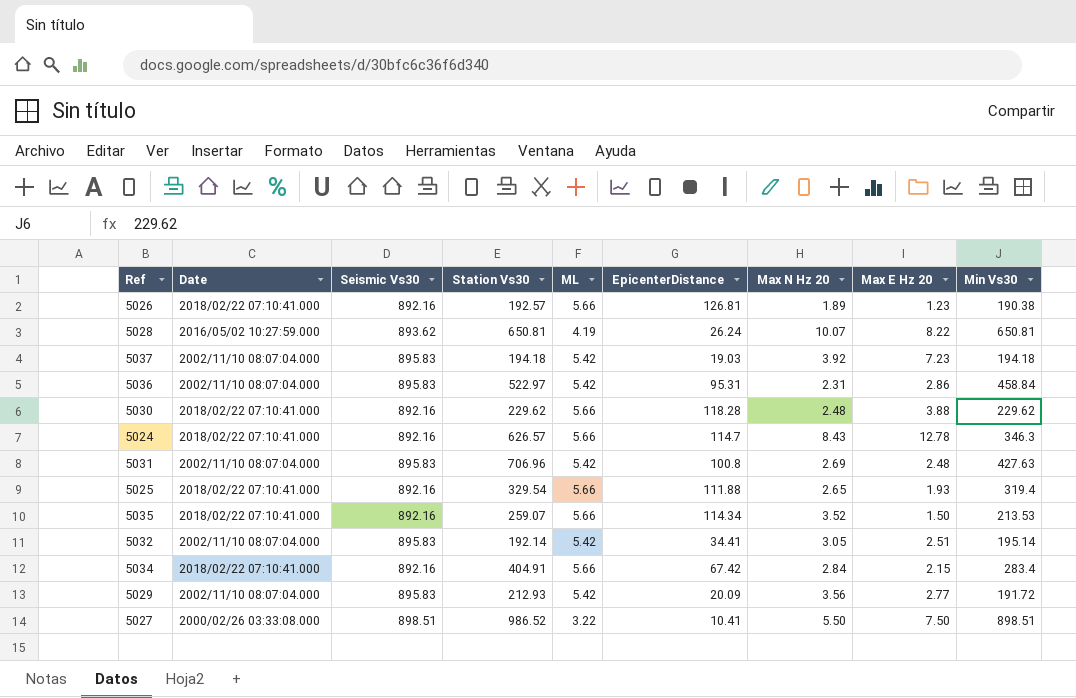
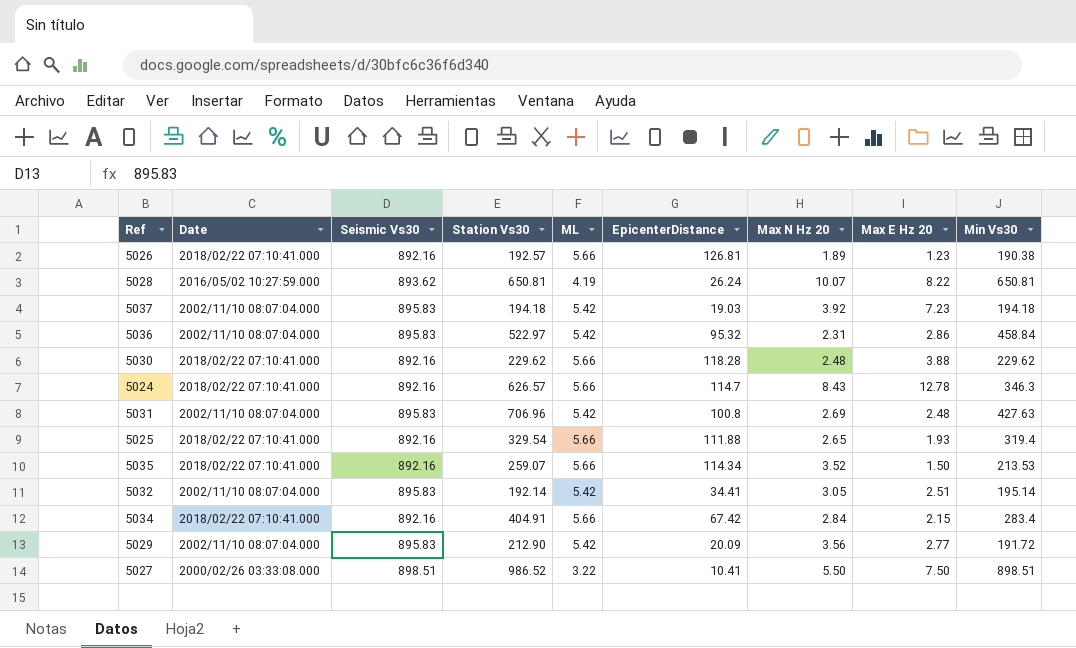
5036 | EpicenterDistance: 95.31 -> 95.32
5029 | Station Vs30: 212.93 -> 212.90

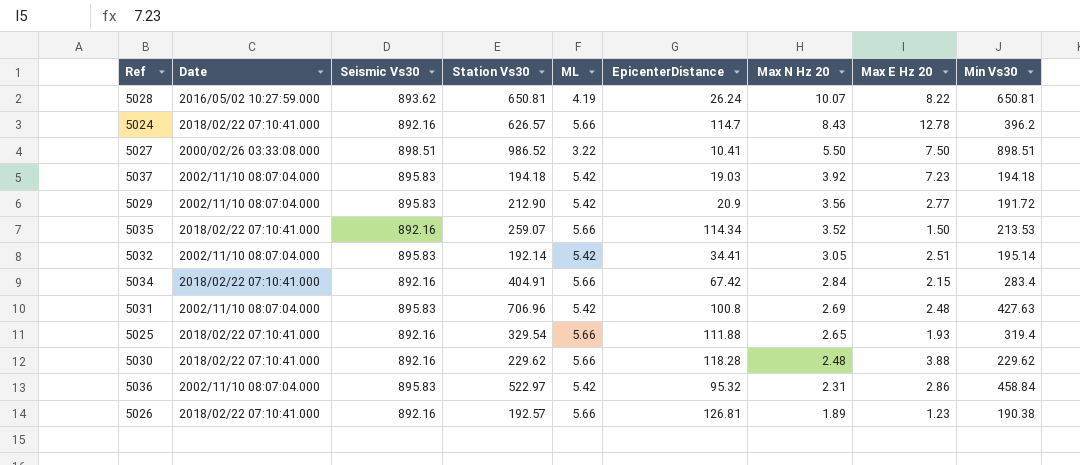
row order: none -> Max N Hz 20 descending
5024 | Min Vs30: 346.3 -> 396.2
5029 | EpicenterDistance: 20.09 -> 20.9

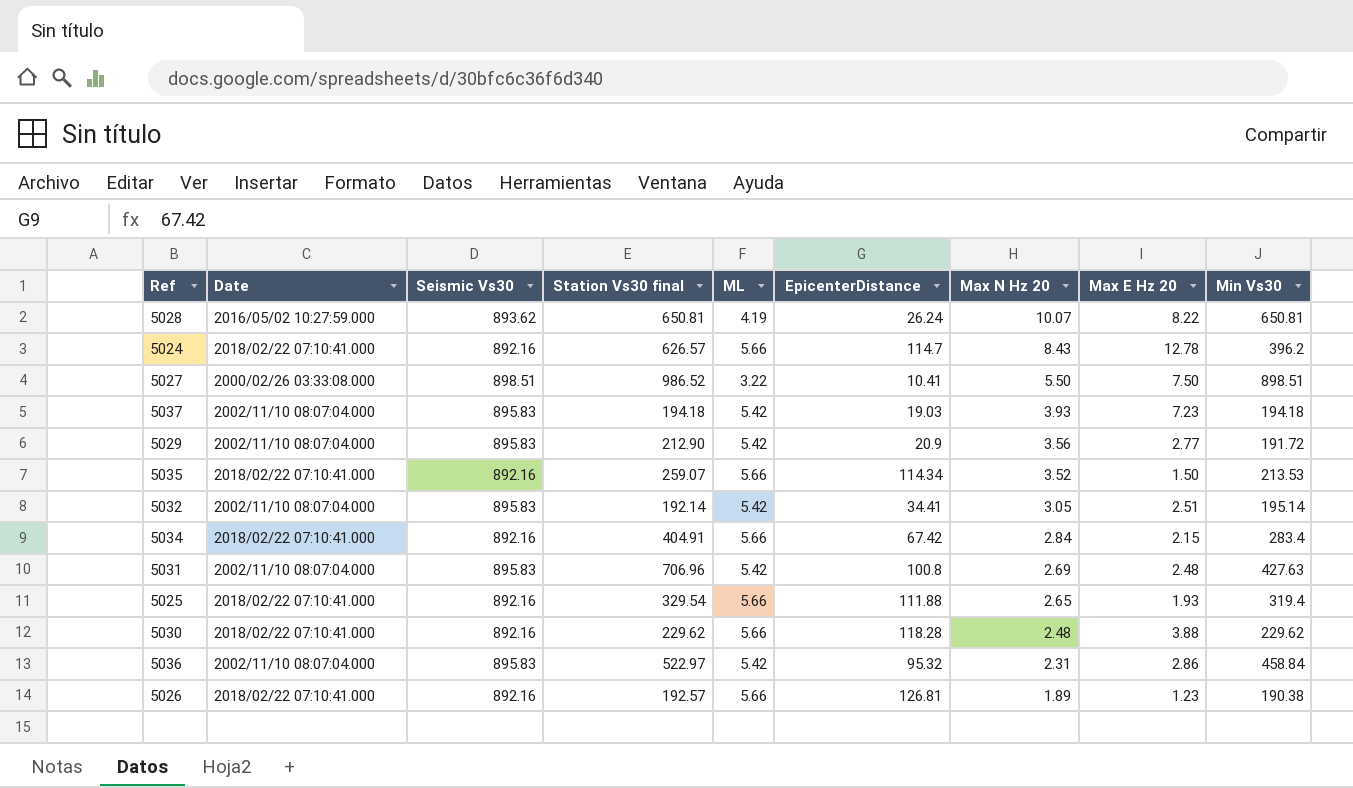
column name: Station Vs30 -> Station Vs30 final
5037 | Max N Hz 20: 3.92 -> 3.93

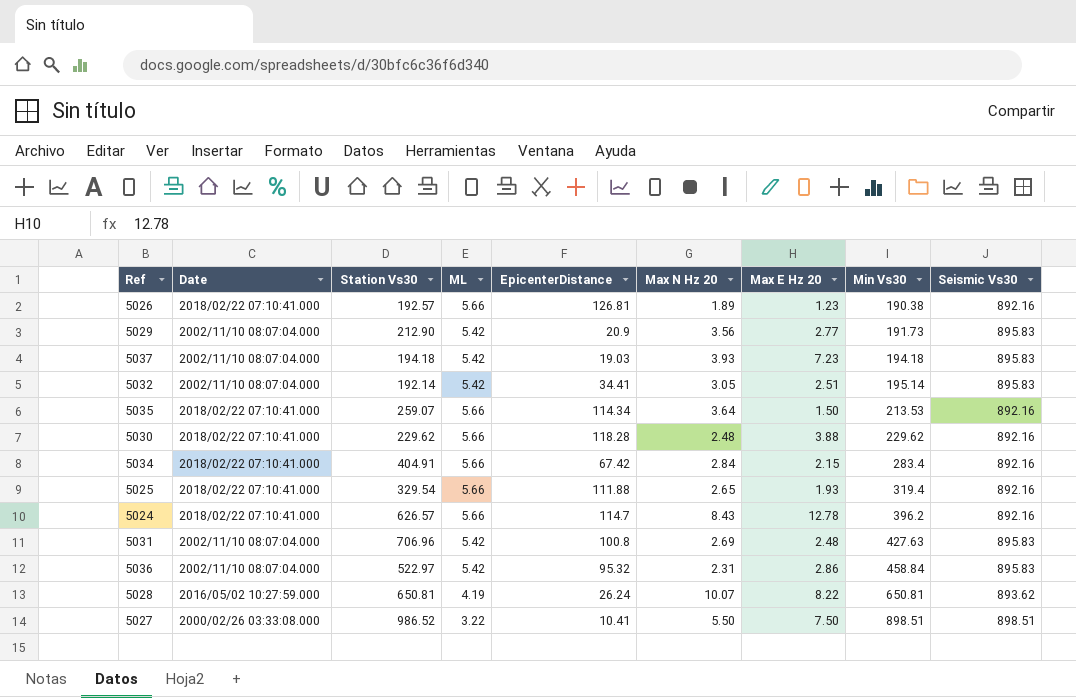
row order: Max N Hz 20 descending -> Min Vs30 ascending
column name: Station Vs30 final -> Station Vs30
column Seismic Vs30 | position: 3 -> 9
5029 | Min Vs30: 191.72 -> 191.73
5035 | Max N Hz 20: 3.52 -> 3.64

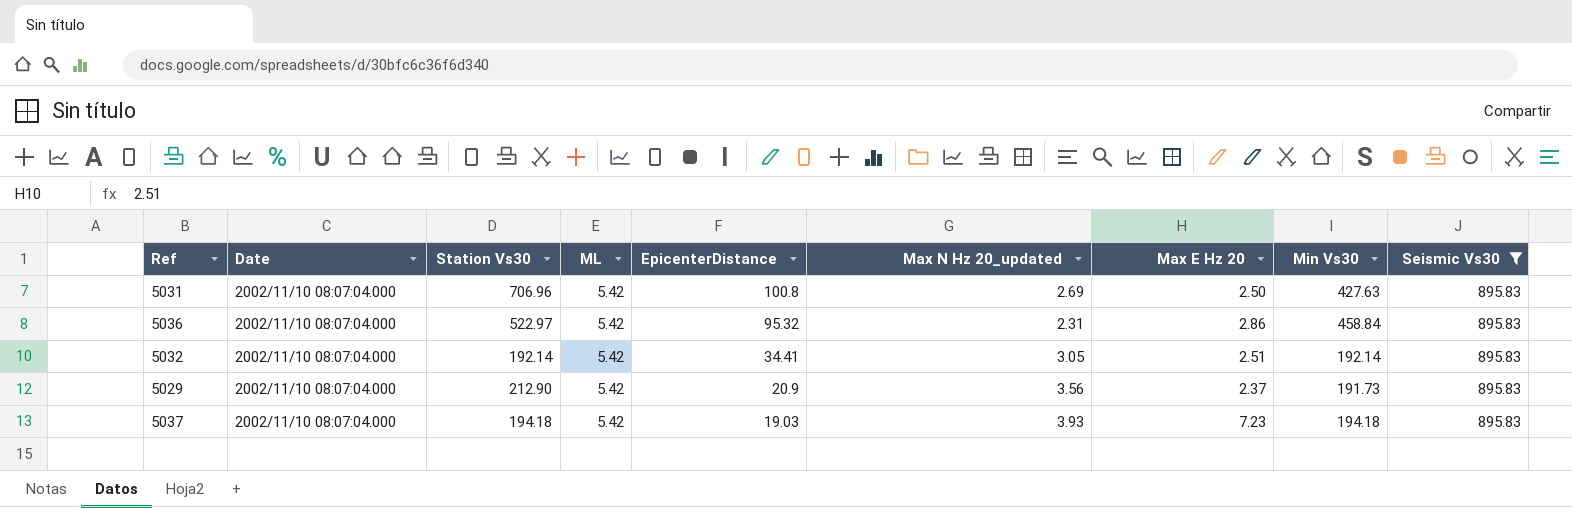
filter: none -> Seismic Vs30 = 895.83
row order: Min Vs30 ascending -> EpicenterDistance descending
column name: Max N Hz 20 -> Max N Hz 20_updated
5031 | Max E Hz 20: 2.48 -> 2.50
5032 | Min Vs30: 195.14 -> 192.14
5029 | Max E Hz 20: 2.77 -> 2.37

